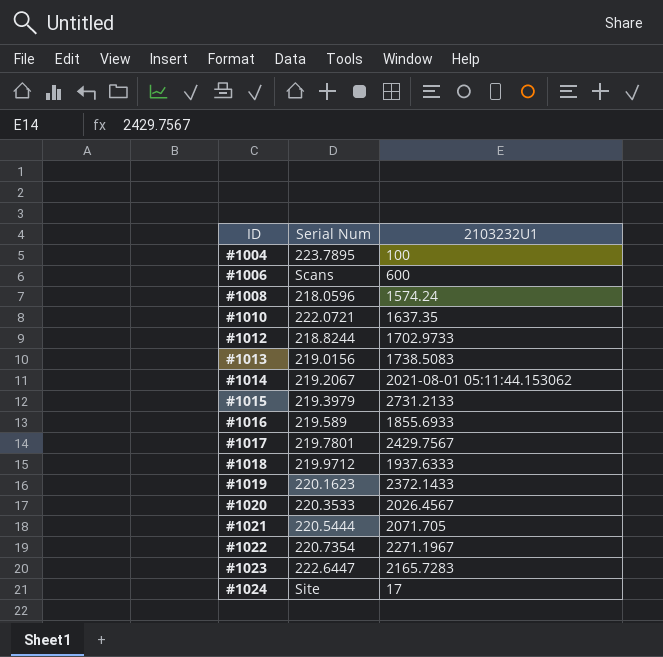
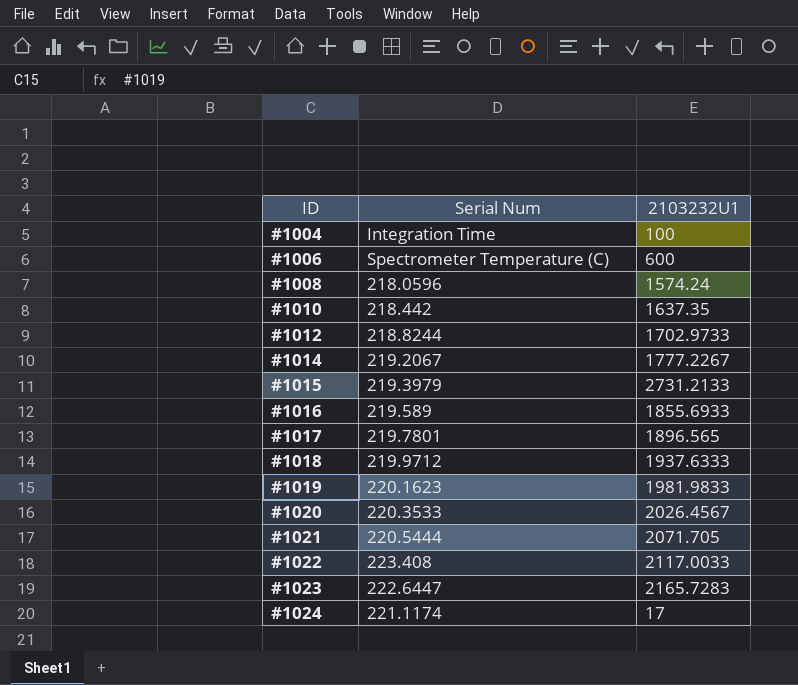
row #1013: 219.0156 | 1738.5083 -> none
#1004 | Serial Num: 223.7895 -> Integration Time
#1006 | Serial Num: Scans -> Spectrometer Temperature (C)
#1010 | Serial Num: 222.0721 -> 218.442
#1014 | 2103232U1: 2021-08-01 05:11:44.153062 -> 1777.2267
#1017 | 2103232U1: 2429.7567 -> 1896.565
#1019 | 2103232U1: 2372.1433 -> 1981.9833
#1022 | Serial Num: 220.7354 -> 223.408
#1022 | 2103232U1: 2271.1967 -> 2117.0033
#1024 | Serial Num: Site -> 221.1174

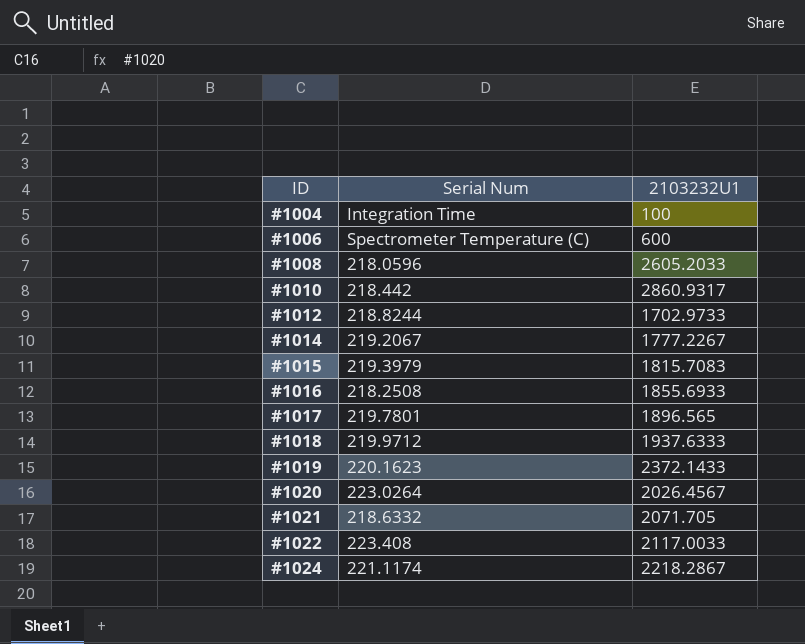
row #1023: 222.6447 | 2165.7283 -> none
#1008 | 2103232U1: 1574.24 -> 2605.2033
#1010 | 2103232U1: 1637.35 -> 2860.9317
#1015 | 2103232U1: 2731.2133 -> 1815.7083
#1016 | Serial Num: 219.589 -> 218.2508
#1019 | 2103232U1: 1981.9833 -> 2372.1433
#1020 | Serial Num: 220.3533 -> 223.0264
#1021 | Serial Num: 220.5444 -> 218.6332
#1024 | 2103232U1: 17 -> 2218.2867

